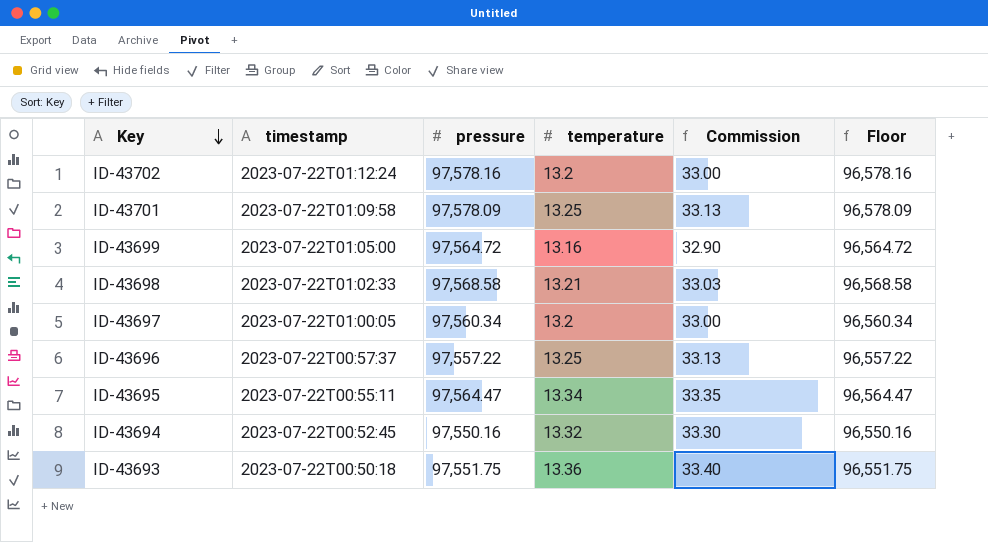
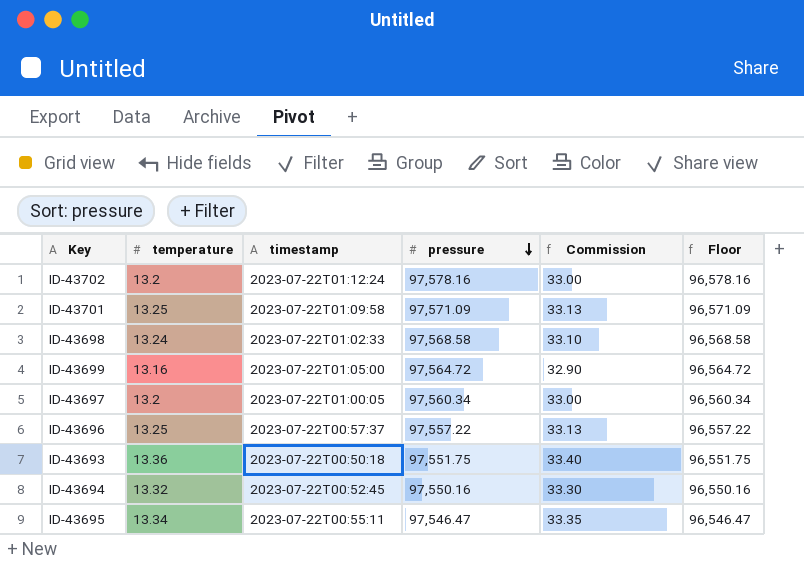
row order: Key descending -> pressure descending
column temperature | position: 4 -> 2
ID-43701 | pressure: 97,578.09 -> 97,571.09
ID-43701 | Floor: 96,578.09 -> 96,571.09
ID-43698 | temperature: 13.21 -> 13.24
ID-43698 | Commission: 33.03 -> 33.10
ID-43695 | pressure: 97,564.47 -> 97,546.47
ID-43695 | Floor: 96,564.47 -> 96,546.47

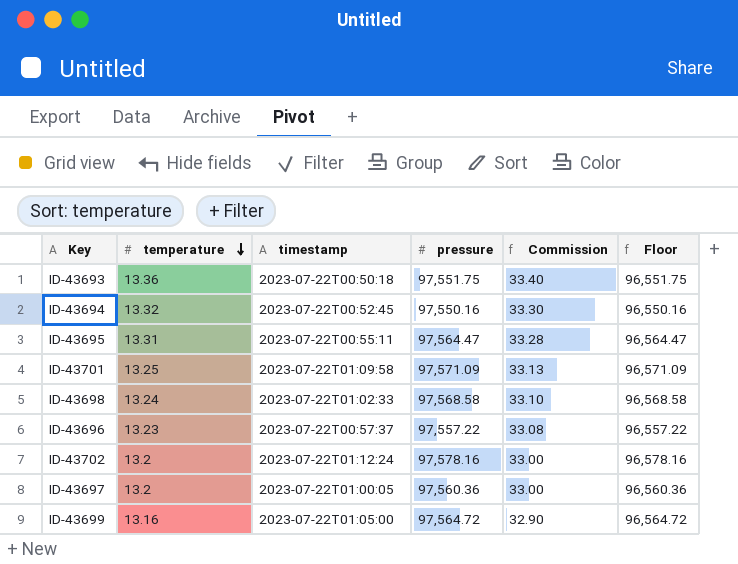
row order: pressure descending -> temperature descending
ID-43695 | temperature: 13.34 -> 13.31
ID-43695 | pressure: 97,546.47 -> 97,564.47
ID-43695 | Commission: 33.35 -> 33.28
ID-43695 | Floor: 96,546.47 -> 96,564.47
ID-43696 | temperature: 13.25 -> 13.23
ID-43696 | Commission: 33.13 -> 33.08
ID-43697 | pressure: 97,560.34 -> 97,560.36
ID-43697 | Floor: 96,560.34 -> 96,560.36

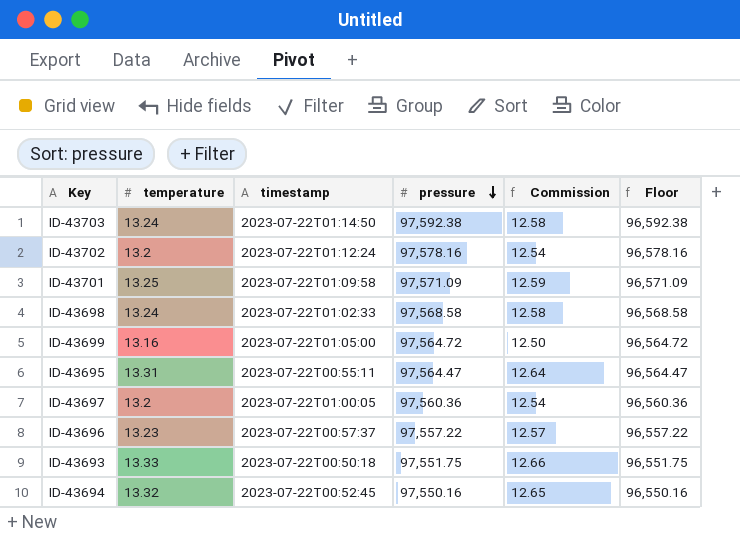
row order: temperature descending -> pressure descending
column Commission | formula: [temperature] * 2.5 -> [temperature] * 0.95
row ID-43703: none -> 13.24 | 2023-07-22T01:14:50 | 97,592.38 | 12.58 | 96,592.38
ID-43693 | temperature: 13.36 -> 13.33

